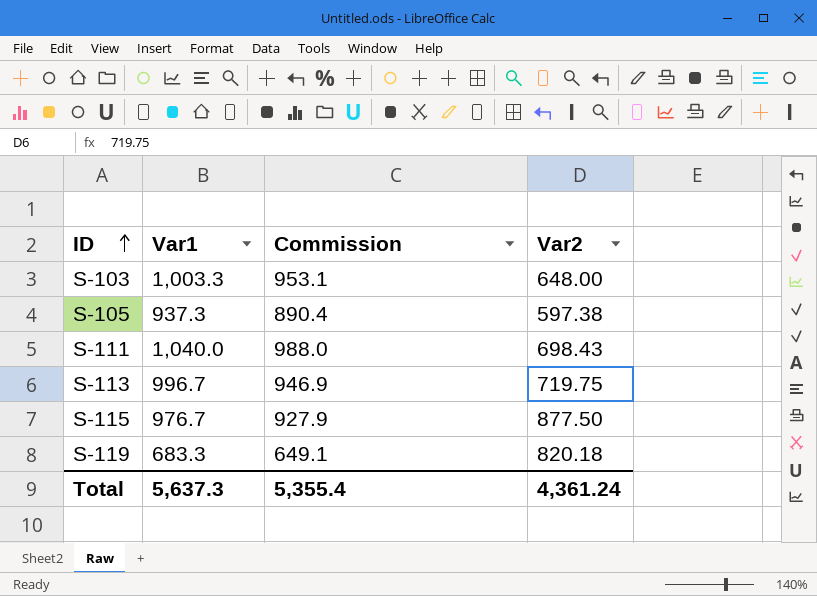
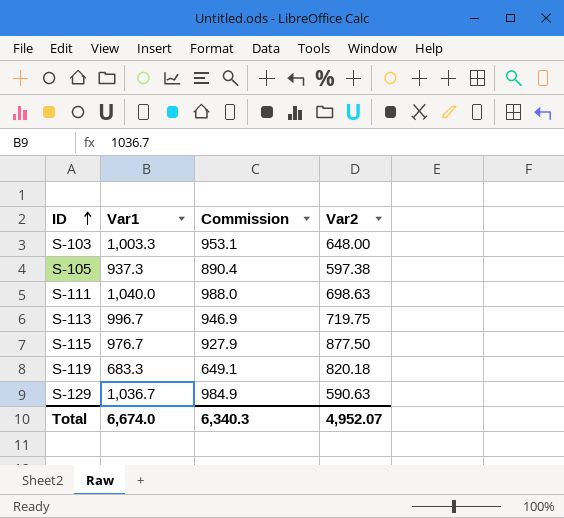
S-111 | Var2: 698.43 -> 698.63
row S-129: none -> 1,036.7 | 984.9 | 590.63
Total | Var1: 5,637.3 -> 6,674.0
Total | Commission: 5,355.4 -> 6,340.3
Total | Var2: 4,361.24 -> 4,952.07

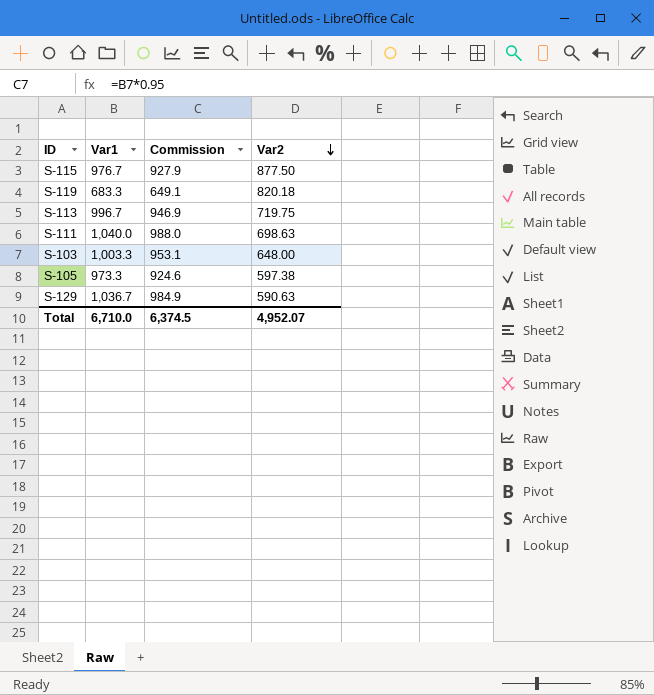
row order: ID ascending -> Var2 descending
S-105 | Var1: 937.3 -> 973.3
S-105 | Commission: 890.4 -> 924.6
Total | Var1: 6,674.0 -> 6,710.0
Total | Commission: 6,340.3 -> 6,374.5

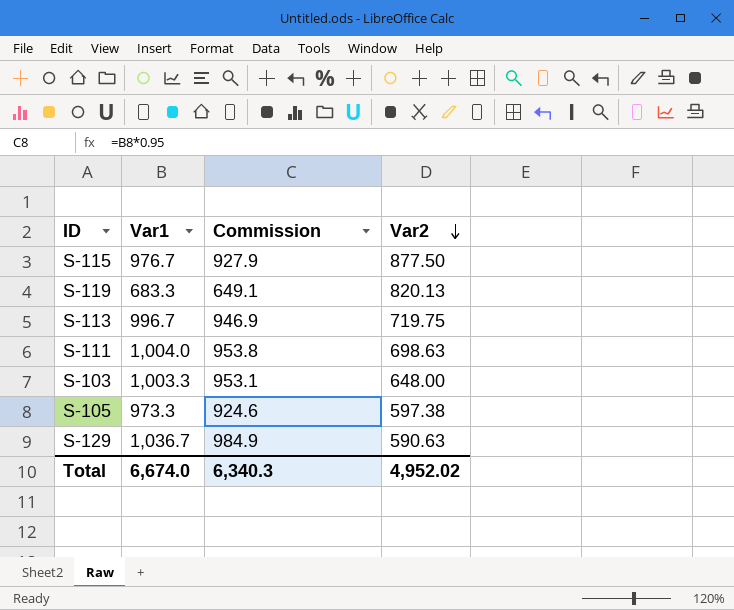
S-119 | Var2: 820.18 -> 820.13
S-111 | Var1: 1,040.0 -> 1,004.0
S-111 | Commission: 988.0 -> 953.8
Total | Var1: 6,710.0 -> 6,674.0
Total | Commission: 6,374.5 -> 6,340.3
Total | Var2: 4,952.07 -> 4,952.02

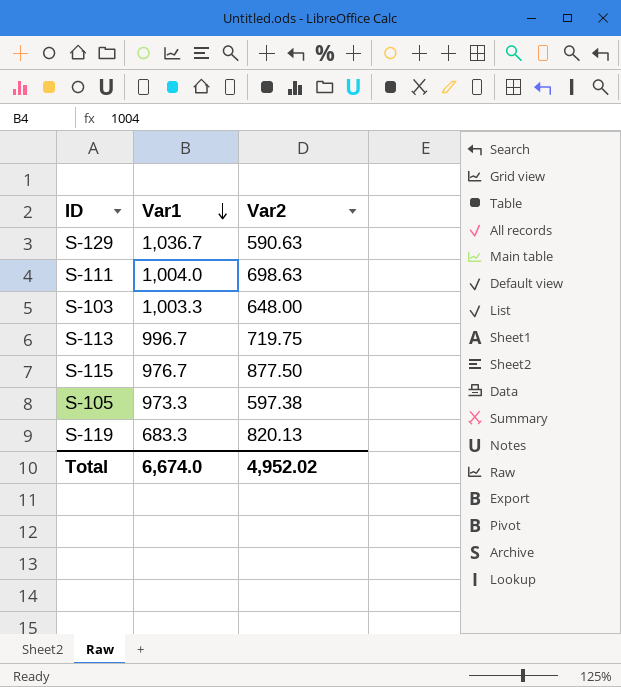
row order: Var2 descending -> Var1 descending
column Commission | formula: [Var1] * 0.95 -> none

